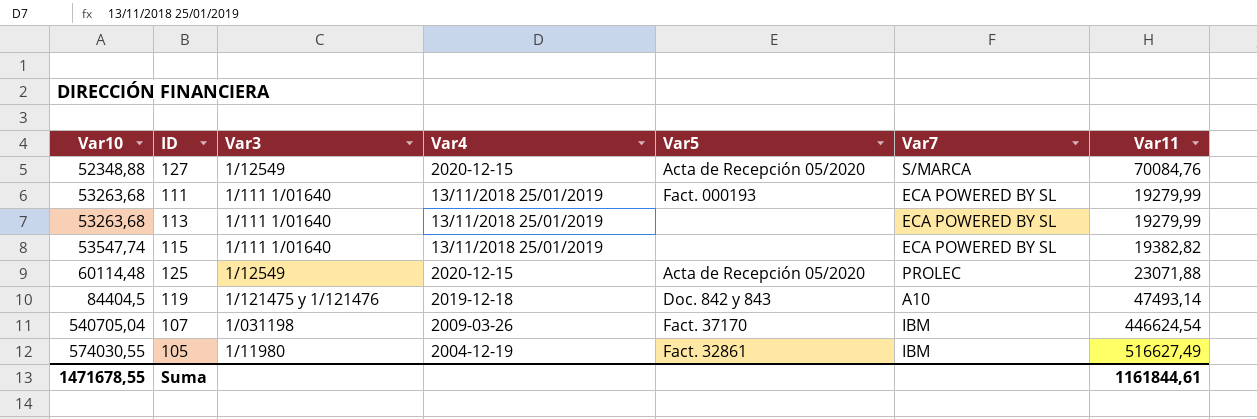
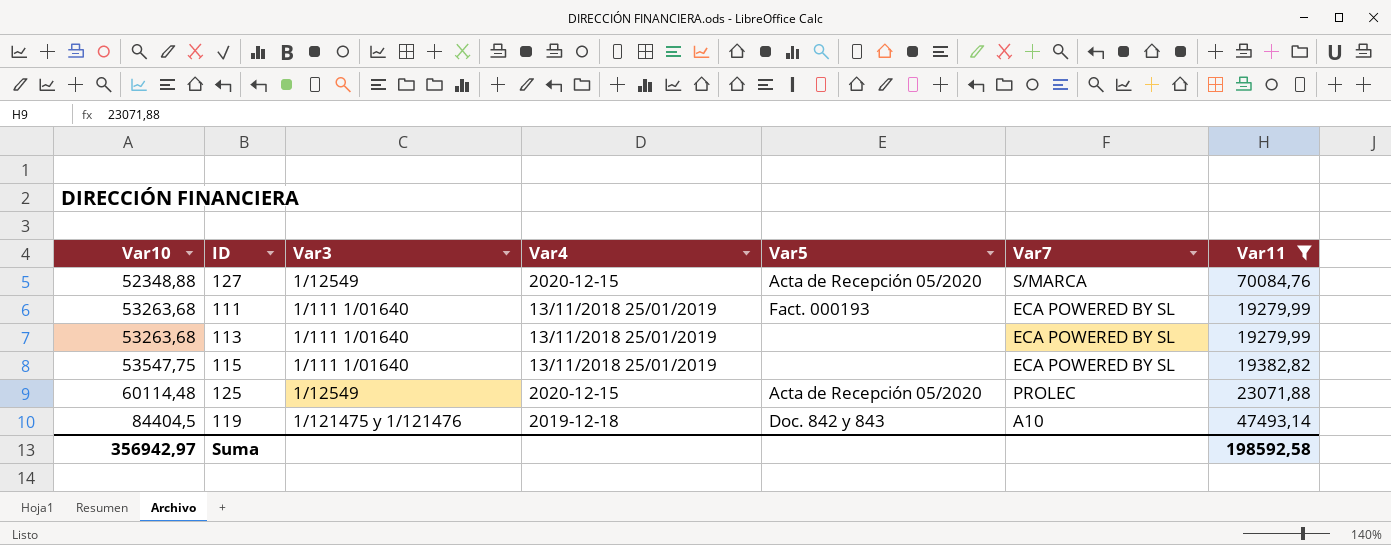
filter: none -> Var11 <= 70084,76
115 | Var10: 53547,74 -> 53547,75
Suma | Var10: 1471678,55 -> 356942,97
Suma | Var11: 1161844,61 -> 198592,58

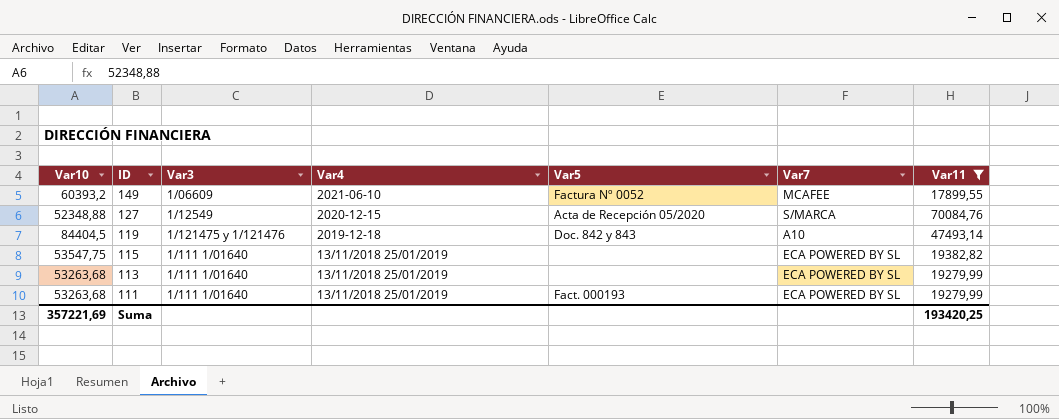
row order: Var10 ascending -> ID descending
row 125: 60114,48 | 1/12549 | 2020-12-15 | Acta de Recepción 05/2020 | PROLEC | 23071,88 -> none
row 149: none -> 60393,2 | 1/06609 | 2021-06-10 | Factura Nº 0052 | MCAFEE | 17899,55
Suma | Var10: 356942,97 -> 357221,69
Suma | Var11: 198592,58 -> 193420,25

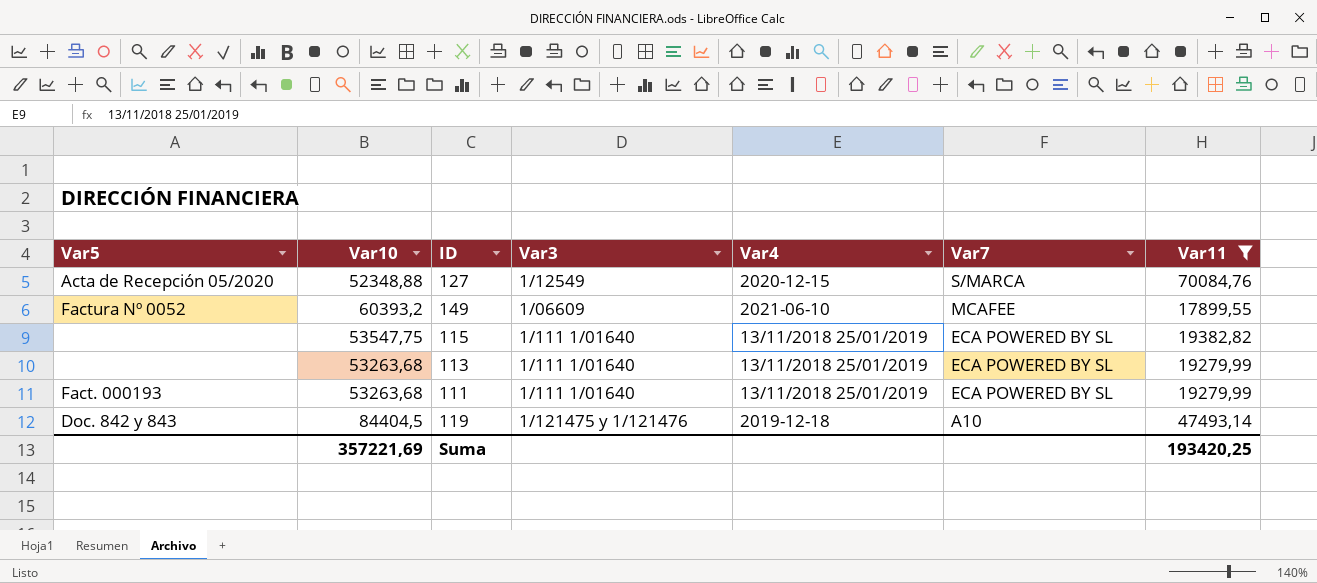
row order: ID descending -> Var7 descending
column Var5 | position: 5 -> 1

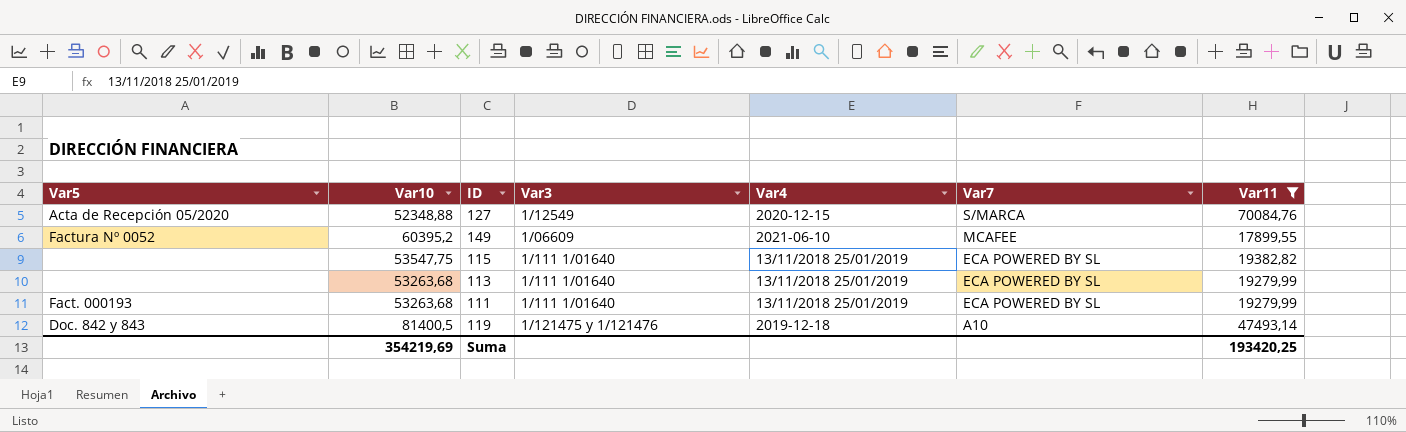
149 | Var10: 60393,2 -> 60395,2
119 | Var10: 84404,5 -> 81400,5
Suma | Var10: 357221,69 -> 354219,69

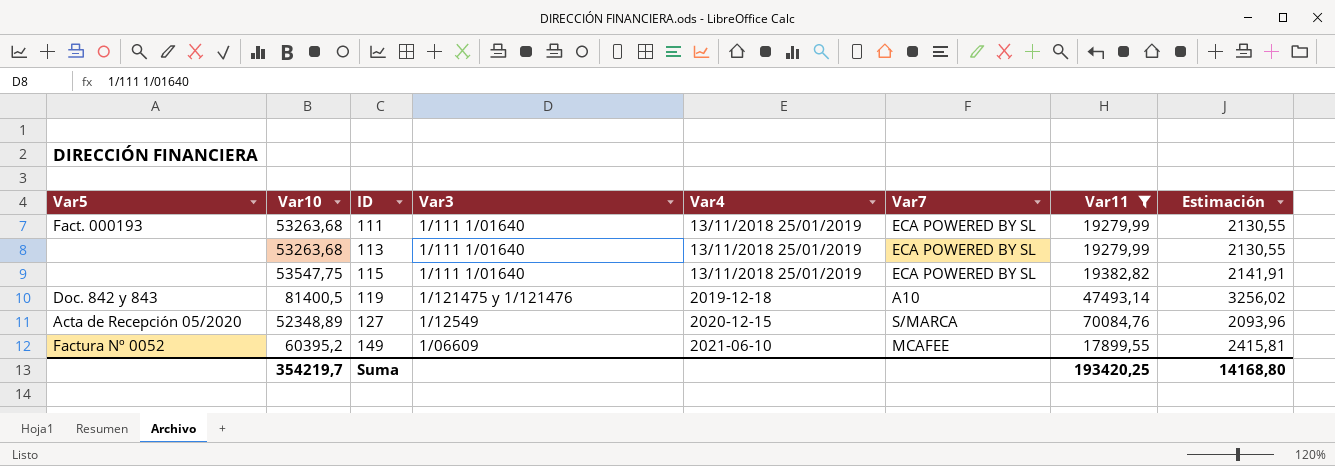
row order: Var7 descending -> ID ascending
column Estimación | formula: none -> [Var10] * 0,04
127 | Var10: 52348,88 -> 52348,89
Suma | Var10: 354219,69 -> 354219,7

